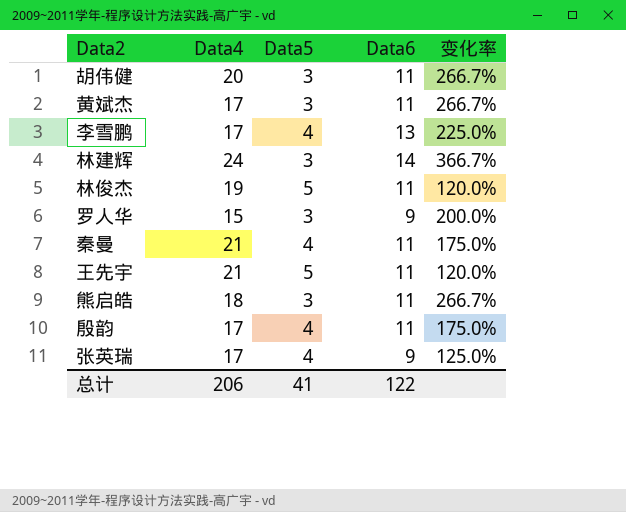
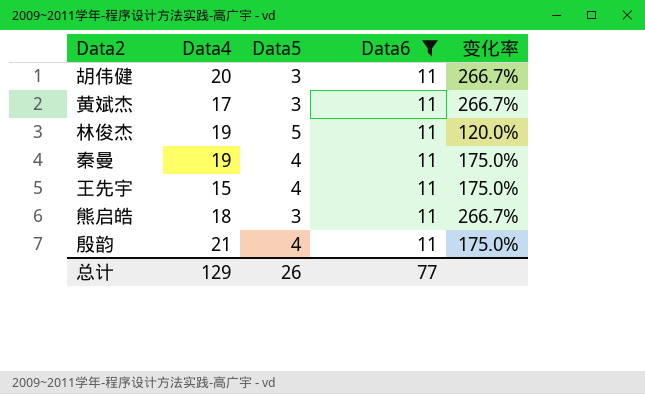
filter: none -> Data6 = 11
秦曼 | Data4: 21 -> 19
王先宇 | Data4: 21 -> 15
王先宇 | Data5: 5 -> 4
王先宇 | 变化率: 120.0% -> 175.0%
殷韵 | Data4: 17 -> 21
总计 | Data4: 206 -> 129
总计 | Data5: 41 -> 26
总计 | Data6: 122 -> 77

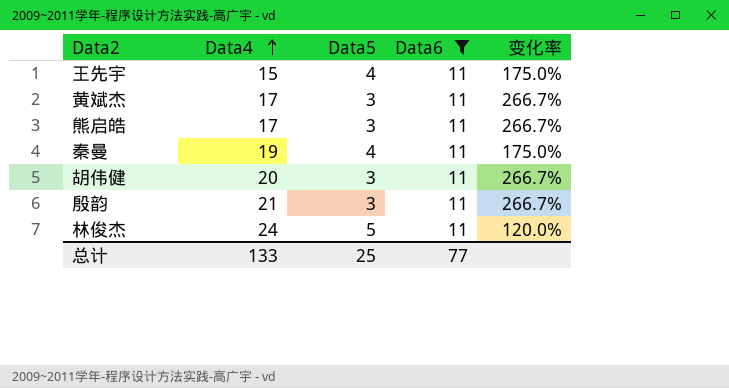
row order: none -> Data4 ascending
熊启皓 | Data4: 18 -> 17
殷韵 | Data5: 4 -> 3
殷韵 | 变化率: 175.0% -> 266.7%
林俊杰 | Data4: 19 -> 24
总计 | Data4: 129 -> 133
总计 | Data5: 26 -> 25

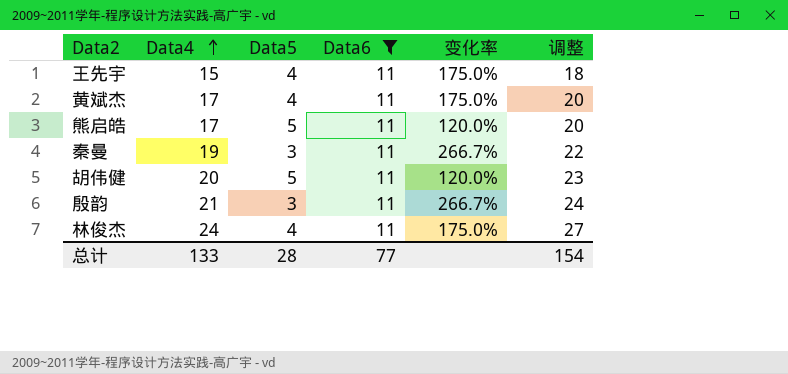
column 调整 | formula: none -> [Data4] + 3
黄斌杰 | Data5: 3 -> 4
黄斌杰 | 变化率: 266.7% -> 175.0%
熊启皓 | Data5: 3 -> 5
熊启皓 | 变化率: 266.7% -> 120.0%
秦曼 | Data5: 4 -> 3
秦曼 | 变化率: 175.0% -> 266.7%
胡伟健 | Data5: 3 -> 5
胡伟健 | 变化率: 266.7% -> 120.0%
林俊杰 | Data5: 5 -> 4
林俊杰 | 变化率: 120.0% -> 175.0%
总计 | Data5: 25 -> 28

